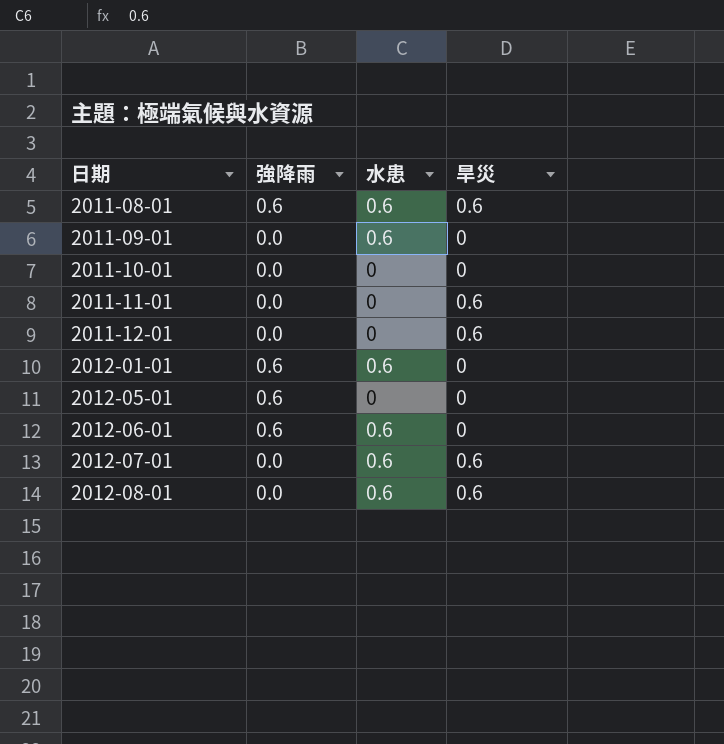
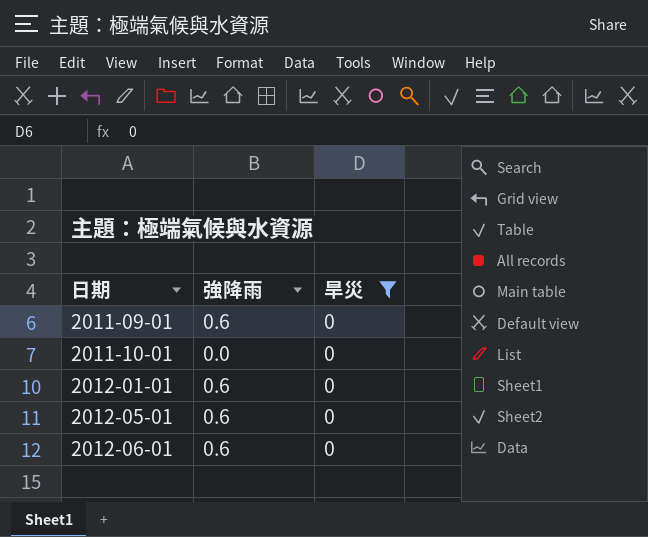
filter: none -> 旱災 = 0
column 水患 | position: 3 -> none
2011-09-01 | 強降雨: 0.0 -> 0.6

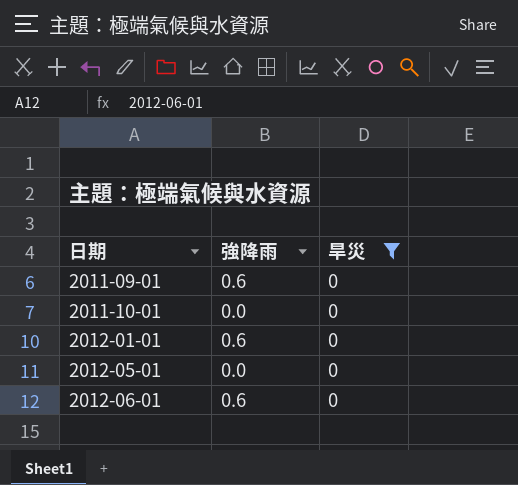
2012-05-01 | 強降雨: 0.6 -> 0.0

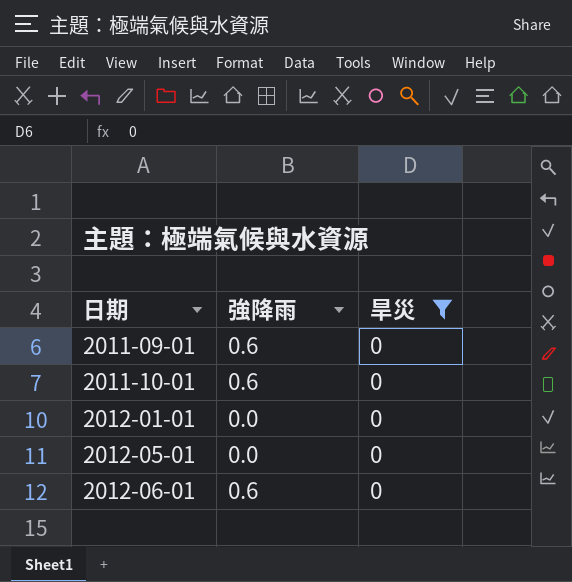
2011-10-01 | 強降雨: 0.0 -> 0.6
2012-01-01 | 強降雨: 0.6 -> 0.0

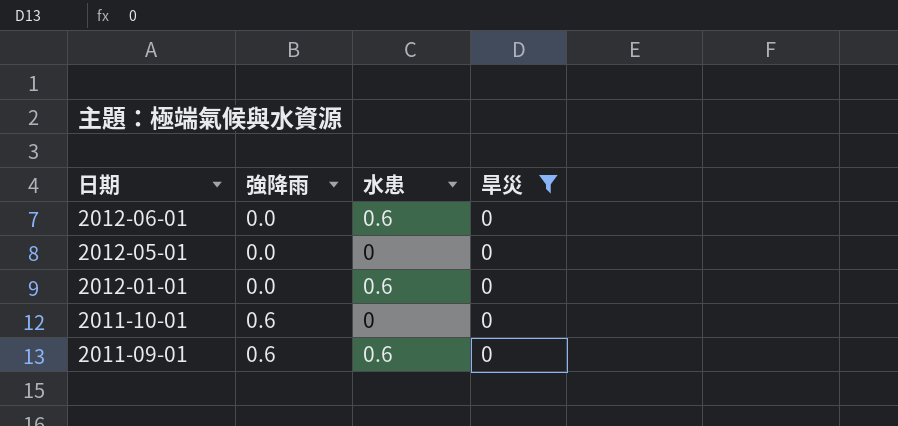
row order: 日期 ascending -> 日期 descending
column 水患 | position: none -> 3
2012-06-01 | 強降雨: 0.6 -> 0.0

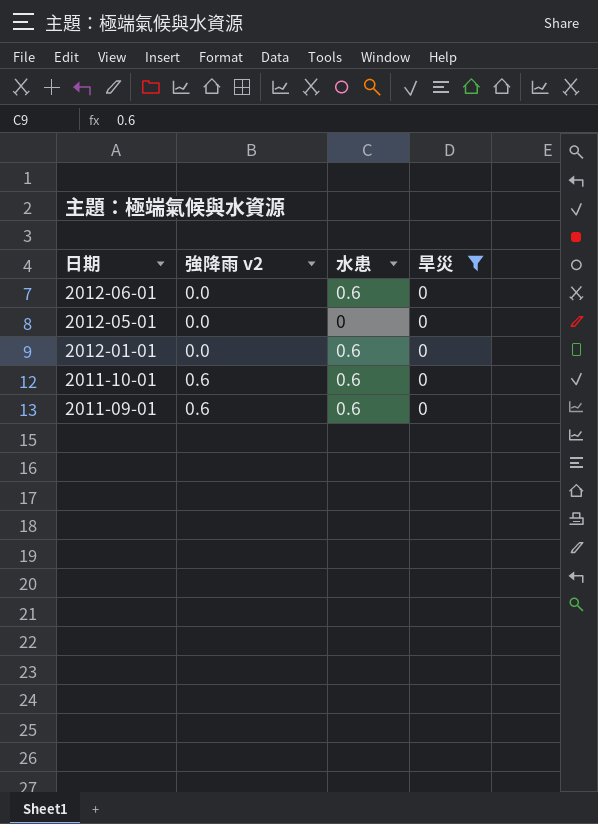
column name: 強降雨 -> 強降雨 v2
2011-10-01 | 水患: 0 -> 0.6

